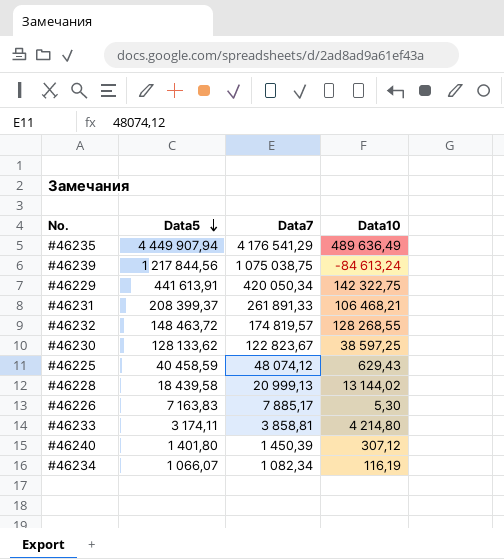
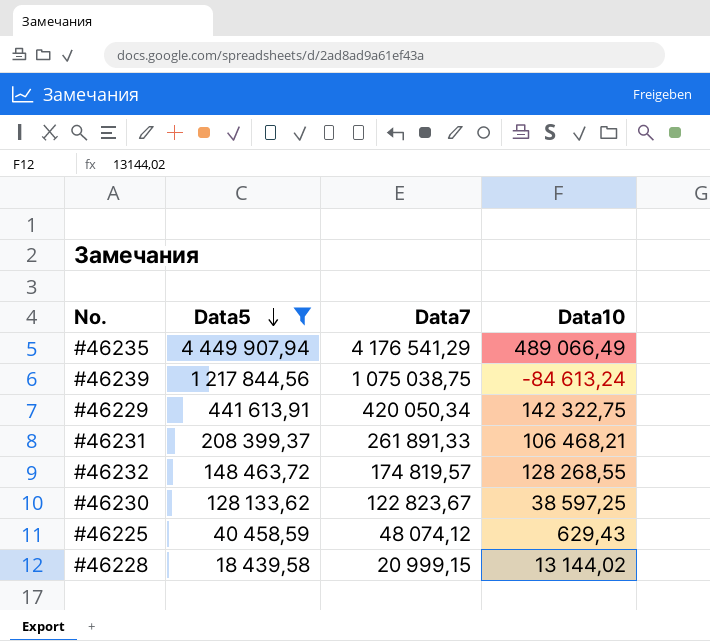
filter: none -> Data5 >= 18 439,58
#46235 | Data10: 489 636,49 -> 489 066,49
#46228 | Data7: 20 999,13 -> 20 999,15

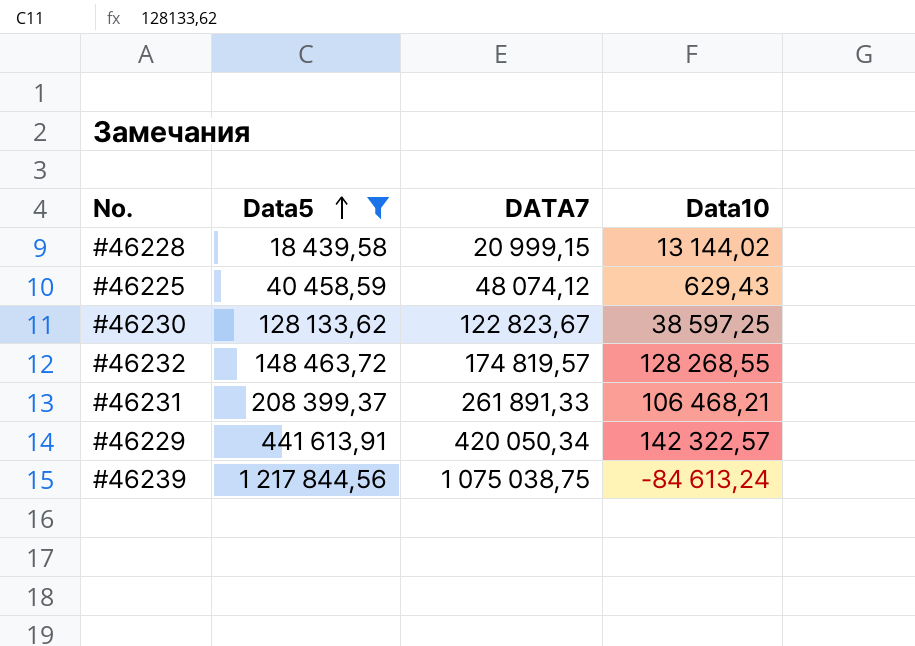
row order: Data5 descending -> Data5 ascending
column name: Data7 -> DATA7
row #46235: 4 449 907,94 | 4 176 541,29 | 489 066,49 -> none
#46229 | Data10: 142 322,75 -> 142 322,57

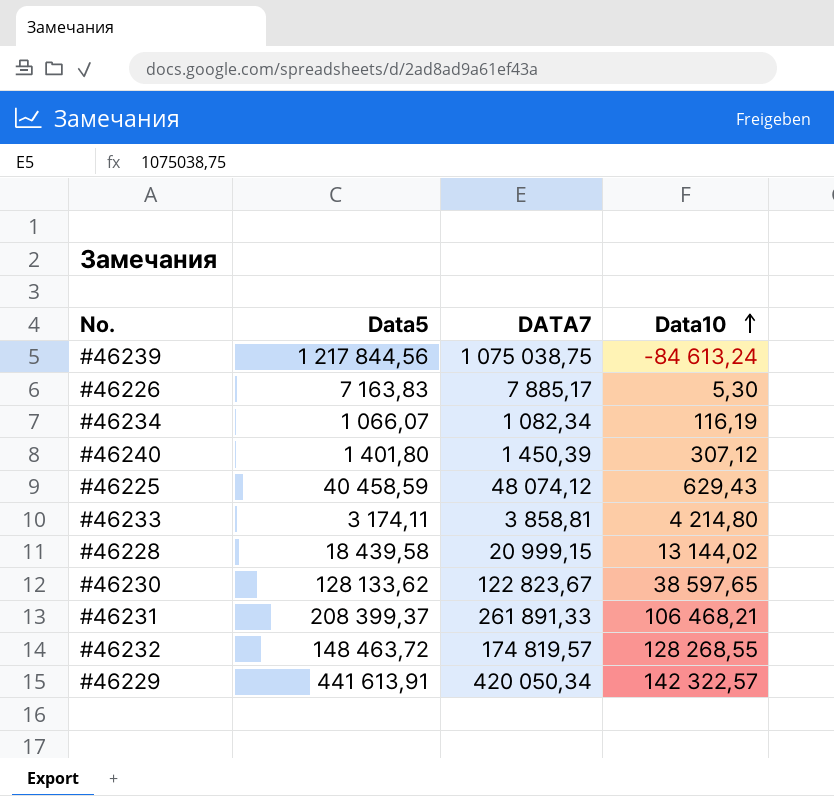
filter: Data5 >= 18 439,58 -> none
row order: Data5 ascending -> Data10 ascending
#46230 | Data10: 38 597,25 -> 38 597,65

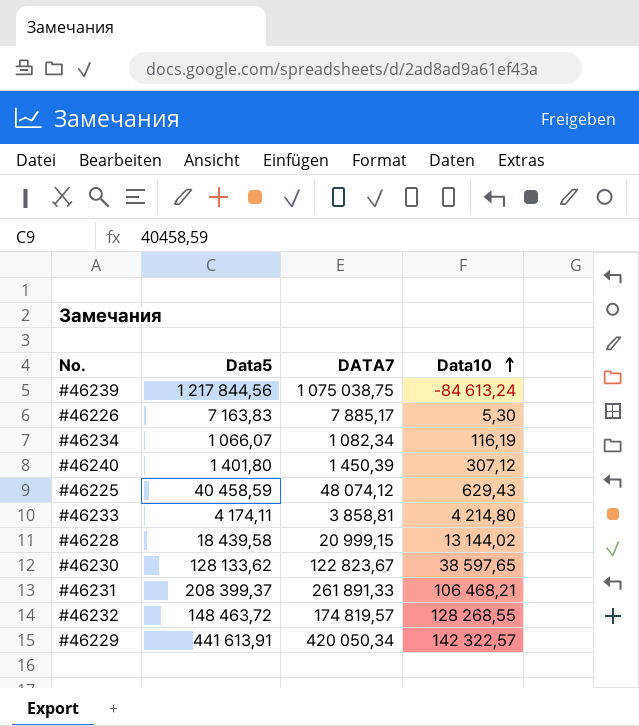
#46233 | Data5: 3 174,11 -> 4 174,11

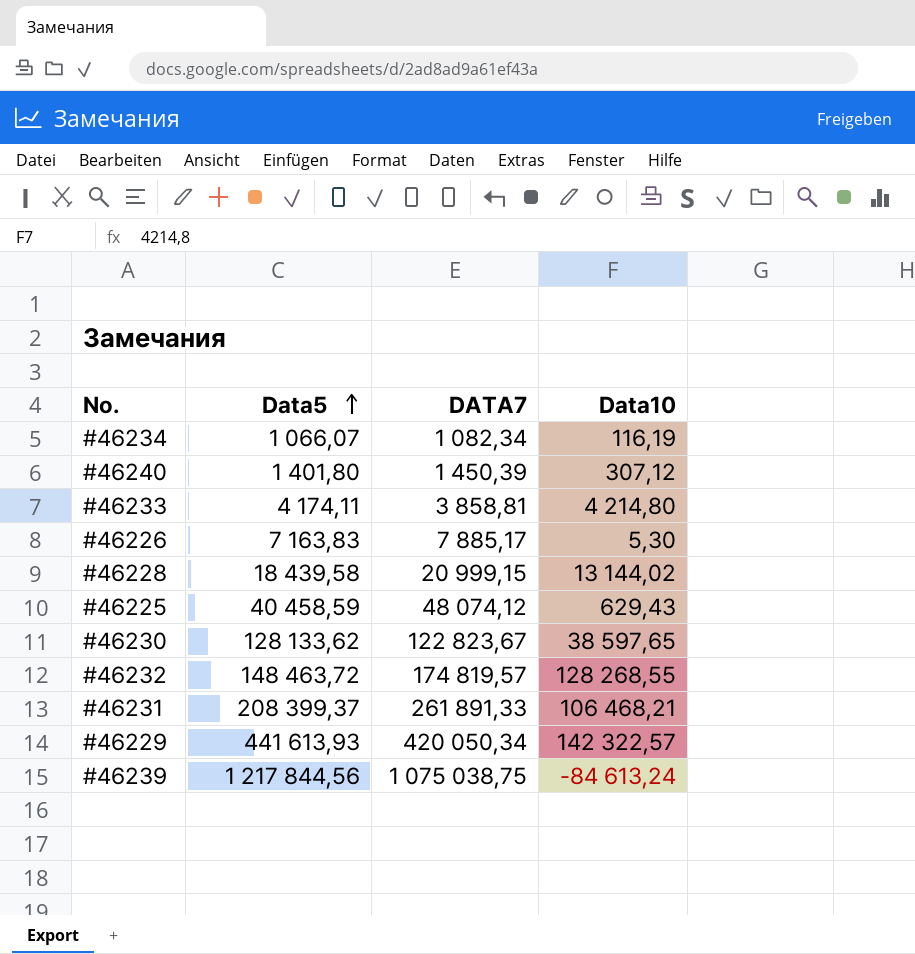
row order: Data10 ascending -> Data5 ascending
#46229 | Data5: 441 613,91 -> 441 613,93

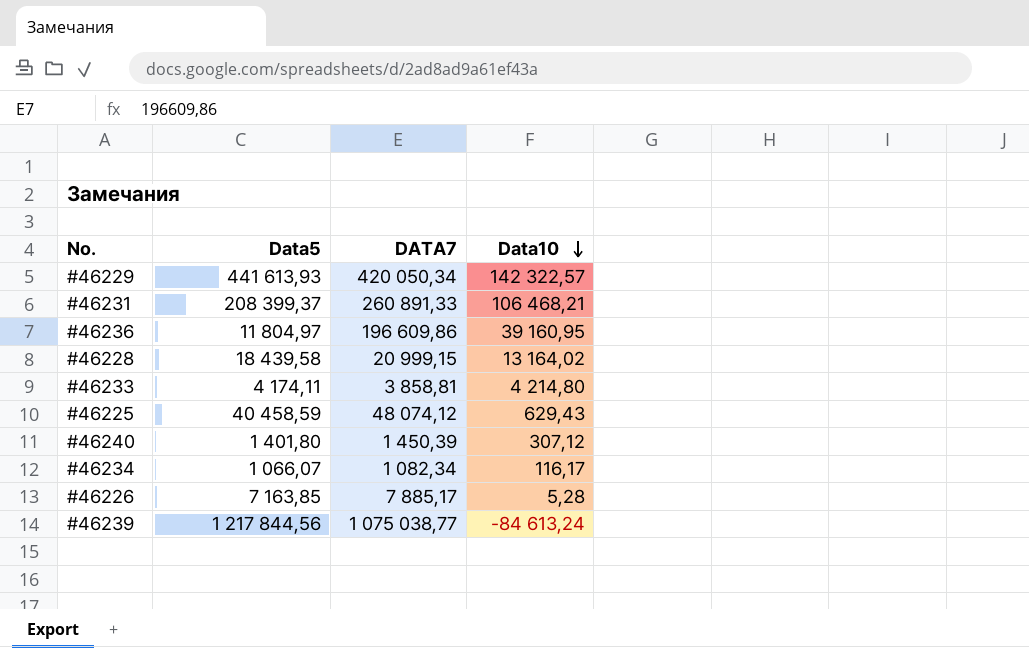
row order: Data5 ascending -> Data10 descending
row #46230: 128 133,62 | 122 823,67 | 38 597,65 -> none
row #46232: 148 463,72 | 174 819,57 | 128 268,55 -> none
#46231 | DATA7: 261 891,33 -> 260 891,33
row #46236: none -> 11 804,97 | 196 609,86 | 39 160,95
#46228 | Data10: 13 144,02 -> 13 164,02
#46234 | Data10: 116,19 -> 116,17
#46226 | Data5: 7 163,83 -> 7 163,85
#46226 | Data10: 5,30 -> 5,28
#46239 | DATA7: 1 075 038,75 -> 1 075 038,77

